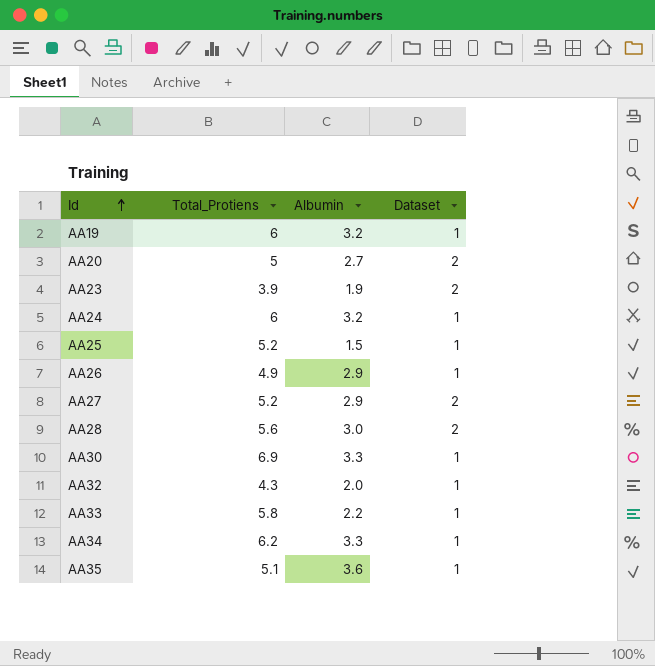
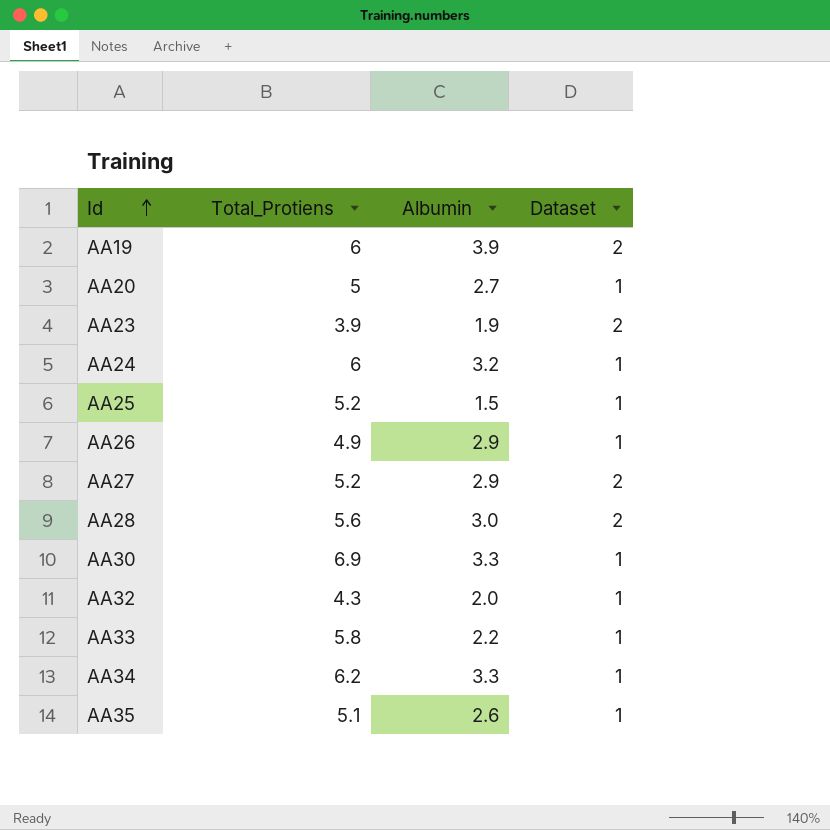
AA19 | Albumin: 3.2 -> 3.9
AA19 | Dataset: 1 -> 2
AA20 | Dataset: 2 -> 1
AA35 | Albumin: 3.6 -> 2.6

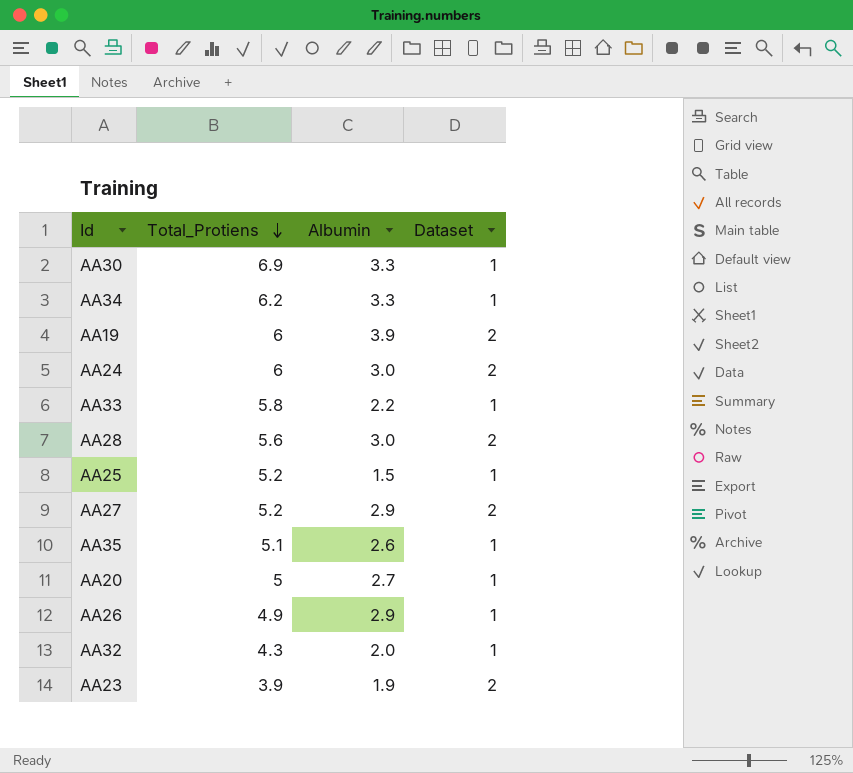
row order: Id ascending -> Total_Protiens descending
AA24 | Albumin: 3.2 -> 3.0
AA24 | Dataset: 1 -> 2

